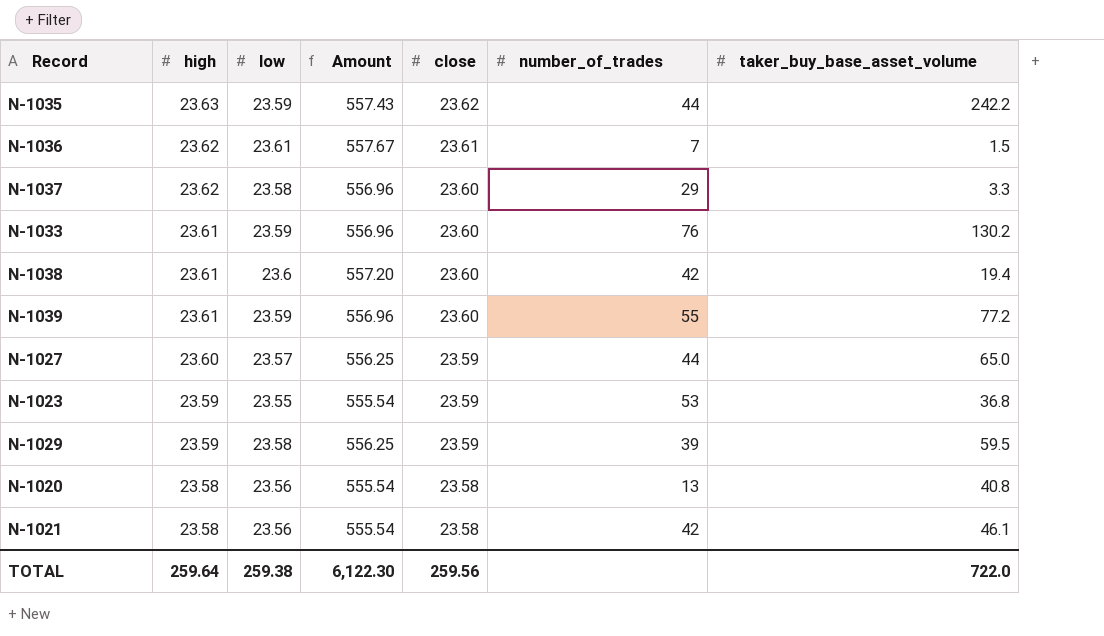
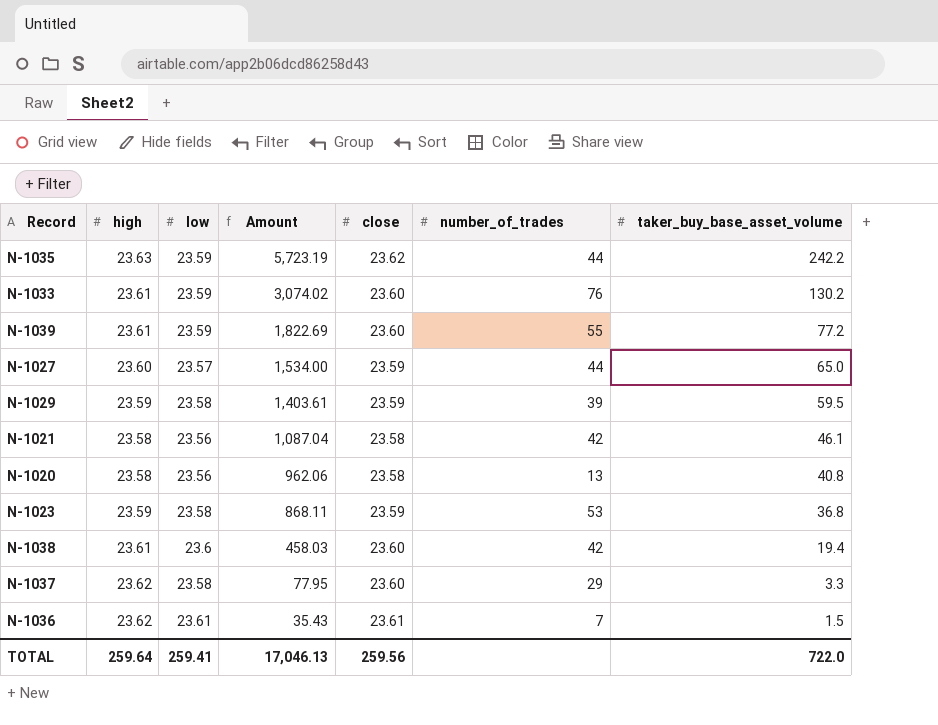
row order: high descending -> Amount descending
column Amount | formula: [high] * [low] -> [high] * [taker_buy_base_asset_volume]
N-1023 | low: 23.55 -> 23.58
TOTAL | low: 259.38 -> 259.41
TOTAL | Amount: 6,122.30 -> 17,046.13

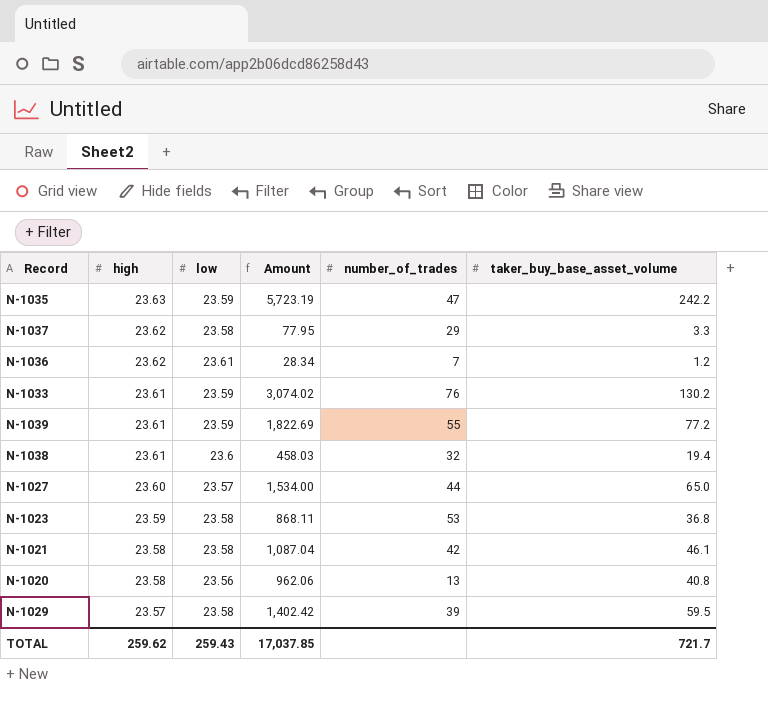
row order: Amount descending -> high descending
column close | position: 5 -> none
N-1035 | number_of_trades: 44 -> 47
N-1036 | Amount: 35.43 -> 28.34
N-1036 | taker_buy_base_asset_volume: 1.5 -> 1.2
N-1038 | number_of_trades: 42 -> 32
N-1021 | low: 23.56 -> 23.58
N-1029 | high: 23.59 -> 23.57
N-1029 | Amount: 1,403.61 -> 1,402.42
TOTAL | high: 259.64 -> 259.62
TOTAL | low: 259.41 -> 259.43
TOTAL | Amount: 17,046.13 -> 17,037.85
TOTAL | taker_buy_base_asset_volume: 722.0 -> 721.7

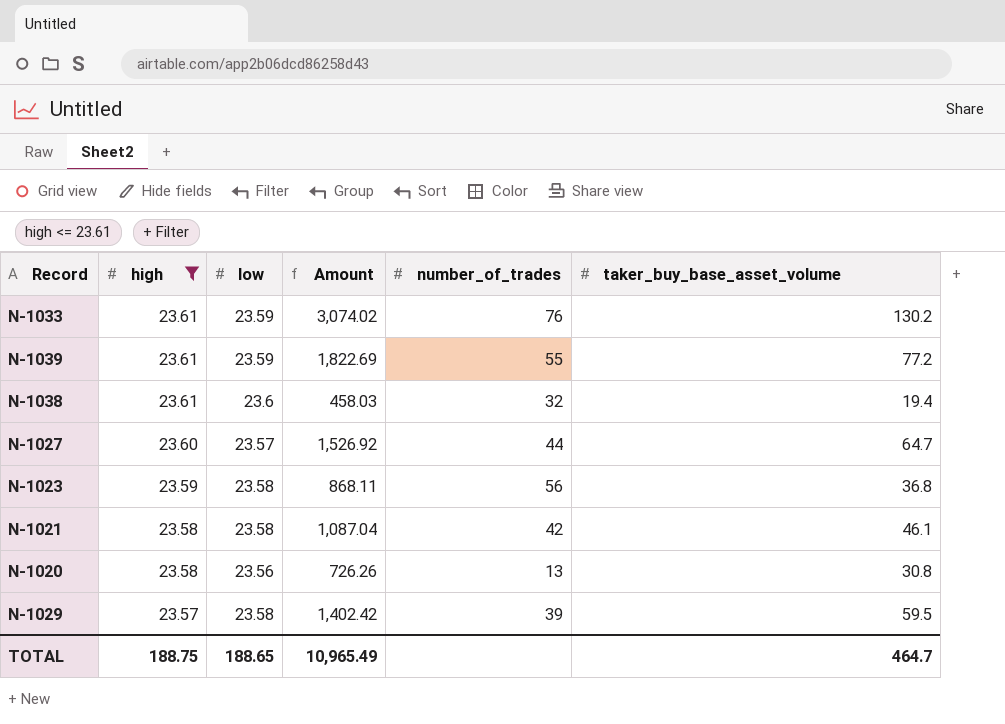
filter: none -> high <= 23.61
N-1027 | Amount: 1,534.00 -> 1,526.92
N-1027 | taker_buy_base_asset_volume: 65.0 -> 64.7
N-1023 | number_of_trades: 53 -> 56
N-1020 | Amount: 962.06 -> 726.26
N-1020 | taker_buy_base_asset_volume: 40.8 -> 30.8
TOTAL | high: 259.62 -> 188.75
TOTAL | low: 259.43 -> 188.65
TOTAL | Amount: 17,037.85 -> 10,965.49
TOTAL | taker_buy_base_asset_volume: 721.7 -> 464.7

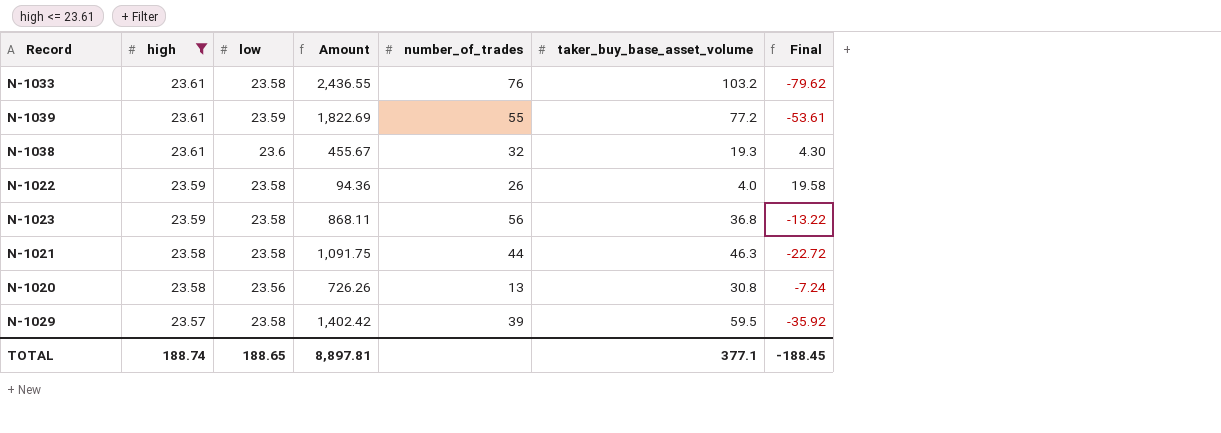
column Final | formula: none -> [low] - [taker_buy_base_asset_volume]
row N-1027: 23.60 | 23.57 | 1,526.92 | 44 | 64.7 -> none
N-1033 | low: 23.59 -> 23.58
N-1033 | Amount: 3,074.02 -> 2,436.55
N-1033 | taker_buy_base_asset_volume: 130.2 -> 103.2
N-1038 | Amount: 458.03 -> 455.67
N-1038 | taker_buy_base_asset_volume: 19.4 -> 19.3
row N-1022: none -> 23.59 | 23.58 | 94.36 | 26 | 4.0 | 19.58
N-1021 | Amount: 1,087.04 -> 1,091.75
N-1021 | number_of_trades: 42 -> 44
N-1021 | taker_buy_base_asset_volume: 46.1 -> 46.3
TOTAL | high: 188.75 -> 188.74
TOTAL | Amount: 10,965.49 -> 8,897.81
TOTAL | taker_buy_base_asset_volume: 464.7 -> 377.1

